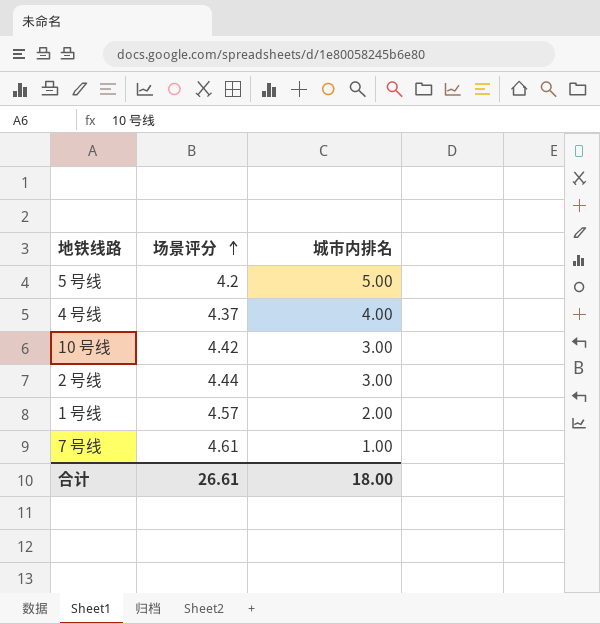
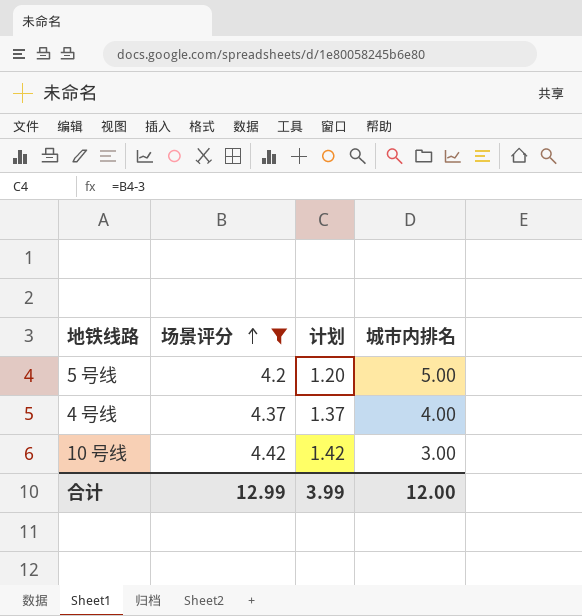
filter: none -> 场景评分 <= 4.42
column 计划 | formula: none -> [场景评分] - 3
合计 | 场景评分: 26.61 -> 12.99
合计 | 城市内排名: 18.00 -> 12.00

